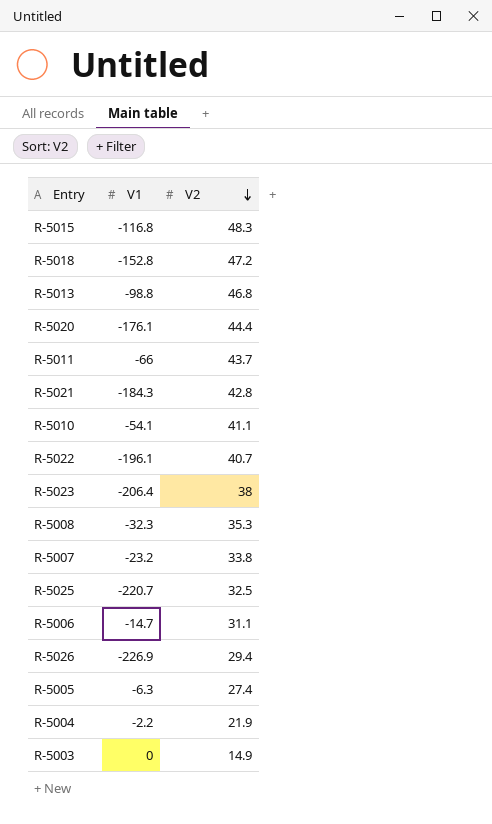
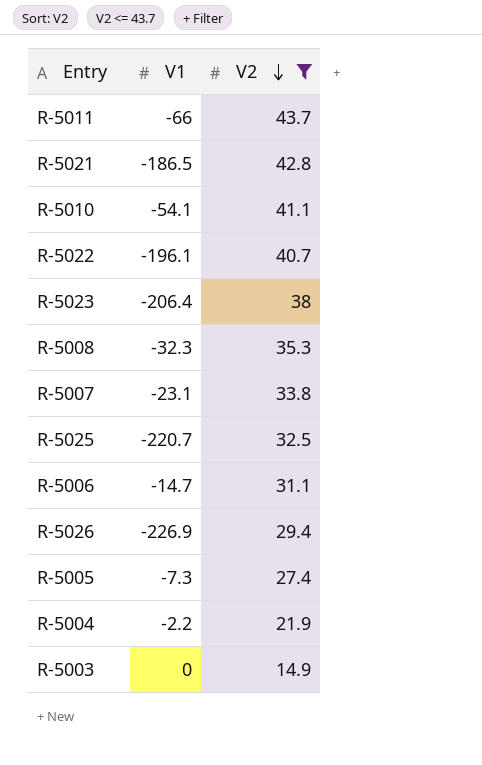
filter: none -> V2 <= 43.7
R-5021 | V1: -184.3 -> -186.5
R-5007 | V1: -23.2 -> -23.1
R-5005 | V1: -6.3 -> -7.3

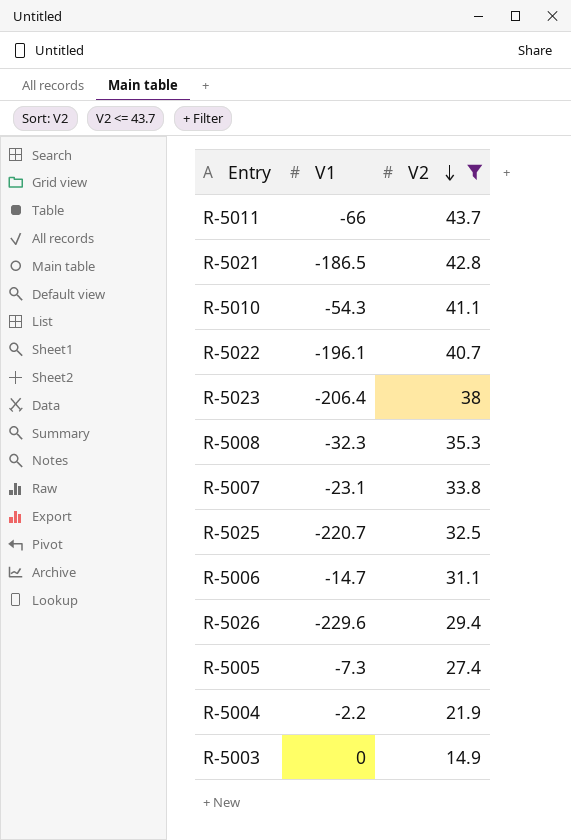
R-5010 | V1: -54.1 -> -54.3
R-5026 | V1: -226.9 -> -229.6

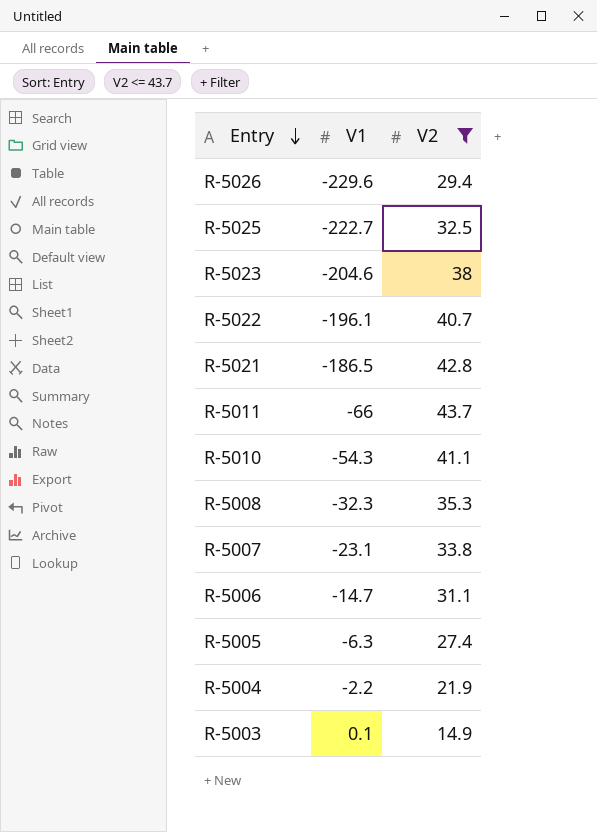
row order: V2 descending -> Entry descending
R-5025 | V1: -220.7 -> -222.7
R-5023 | V1: -206.4 -> -204.6
R-5005 | V1: -7.3 -> -6.3
R-5003 | V1: 0 -> 0.1

